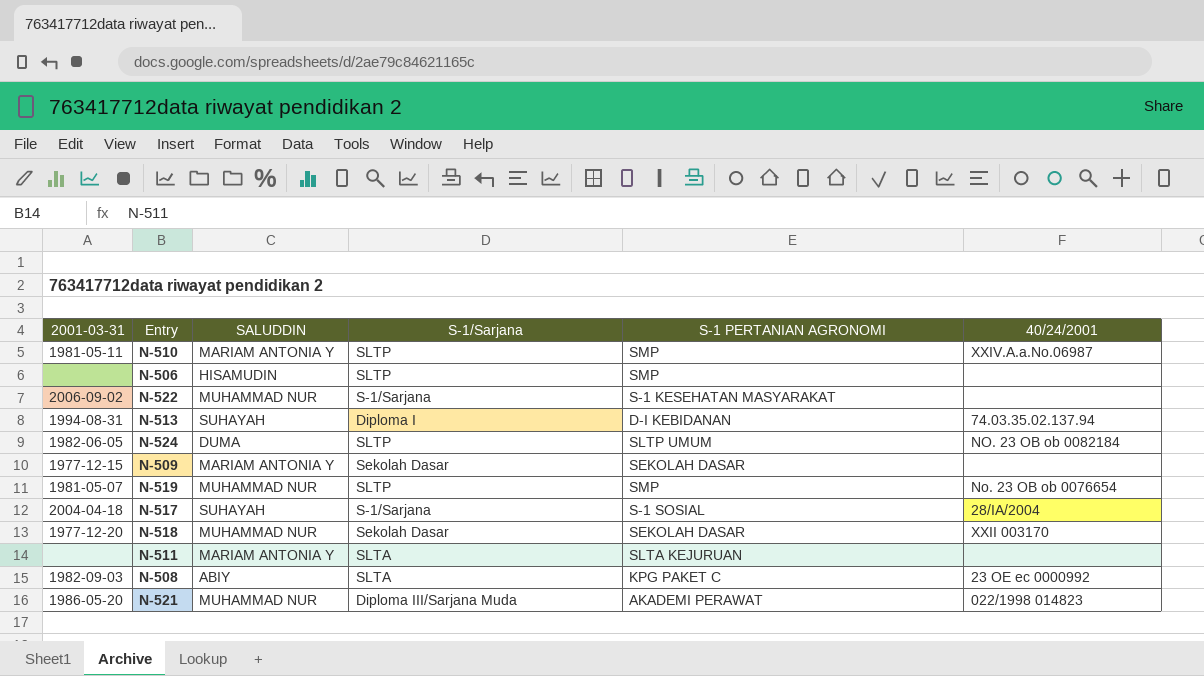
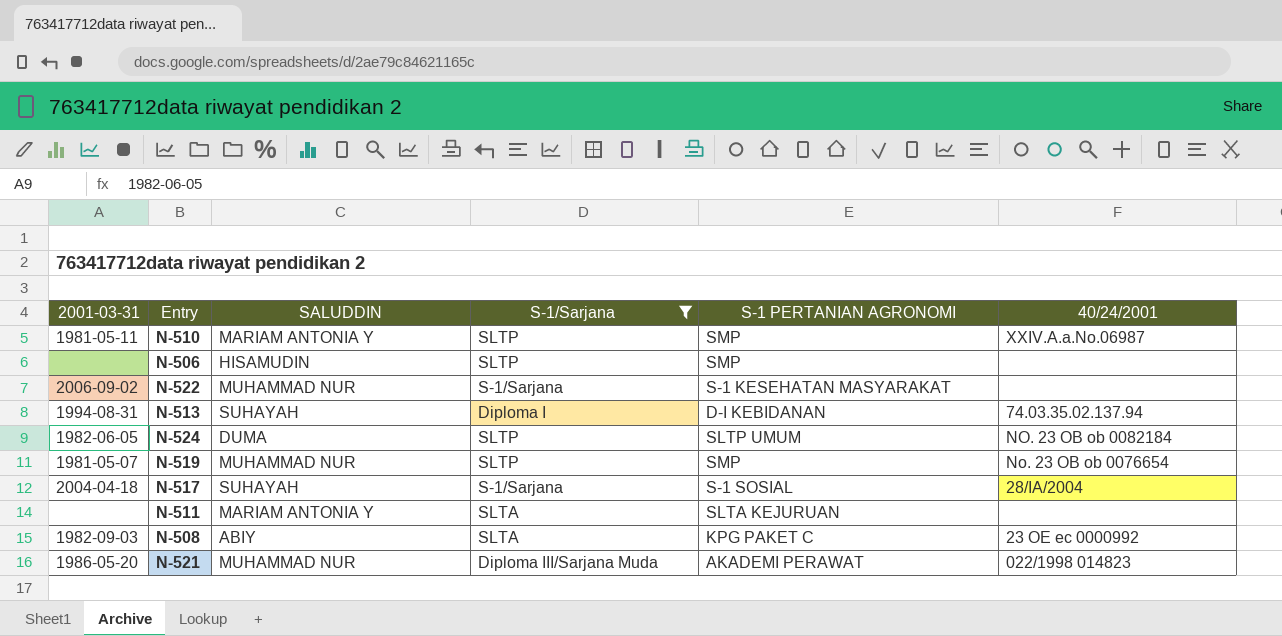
filter: none -> S-1/Sarjana != Sekolah Dasar

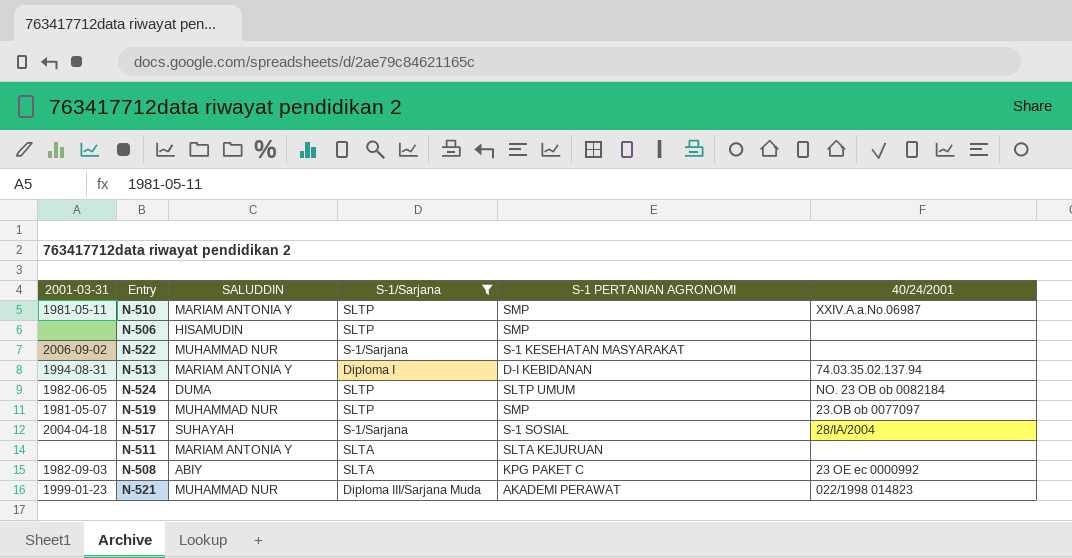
N-513 | SALUDDIN: SUHAYAH -> MARIAM ANTONIA Y
N-519 | 40/24/2001: No. 23 OB ob 0076654 -> 23.OB ob 0077097
N-521 | 2001-03-31: 1986-05-20 -> 1999-01-23

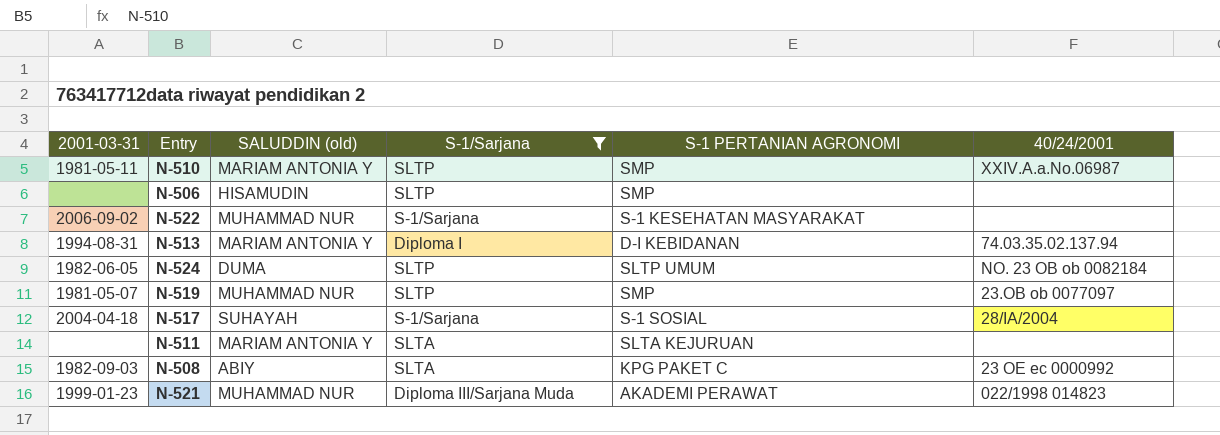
column name: SALUDDIN -> SALUDDIN (old)

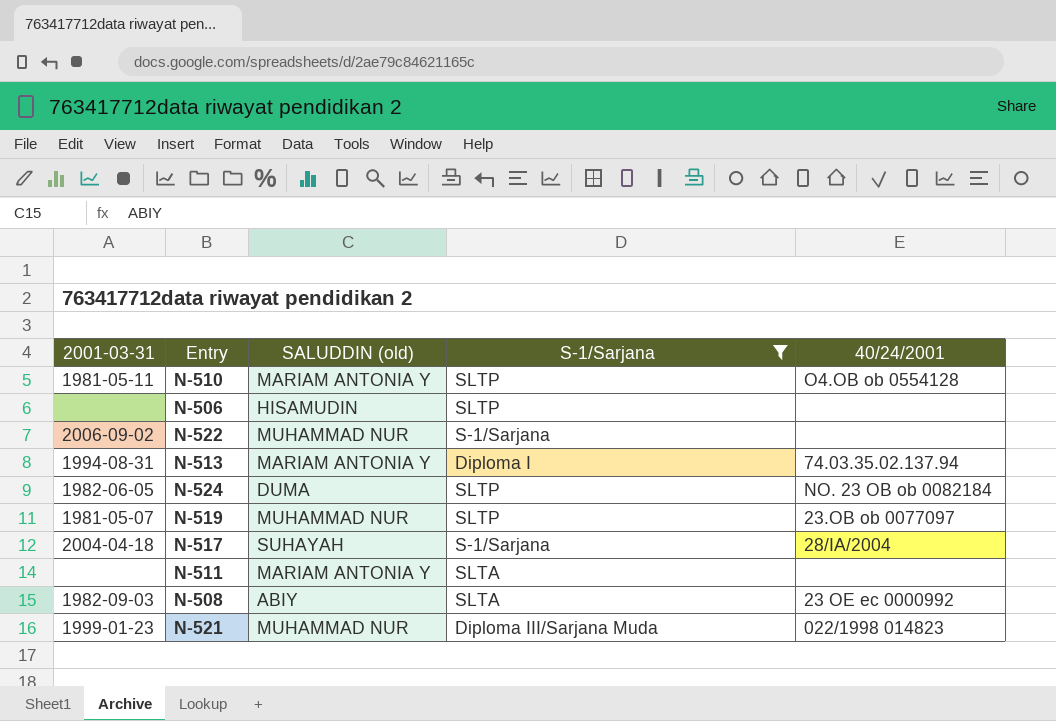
column S-1 PERTANIAN AGRONOMI | position: 5 -> none
N-510 | 40/24/2001: XXIV.A.a.No.06987 -> O4.OB ob 0554128

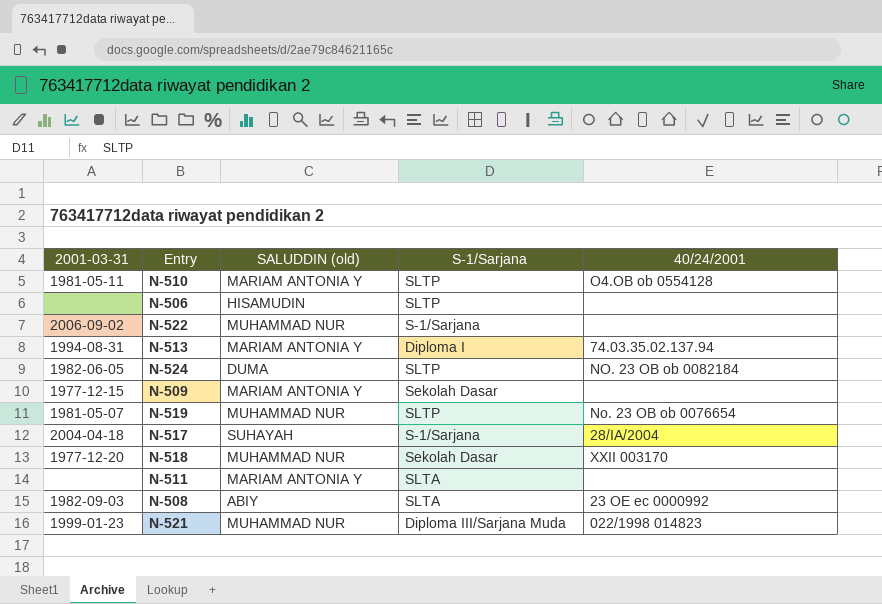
filter: S-1/Sarjana != Sekolah Dasar -> none
N-519 | 40/24/2001: 23.OB ob 0077097 -> No. 23 OB ob 0076654

